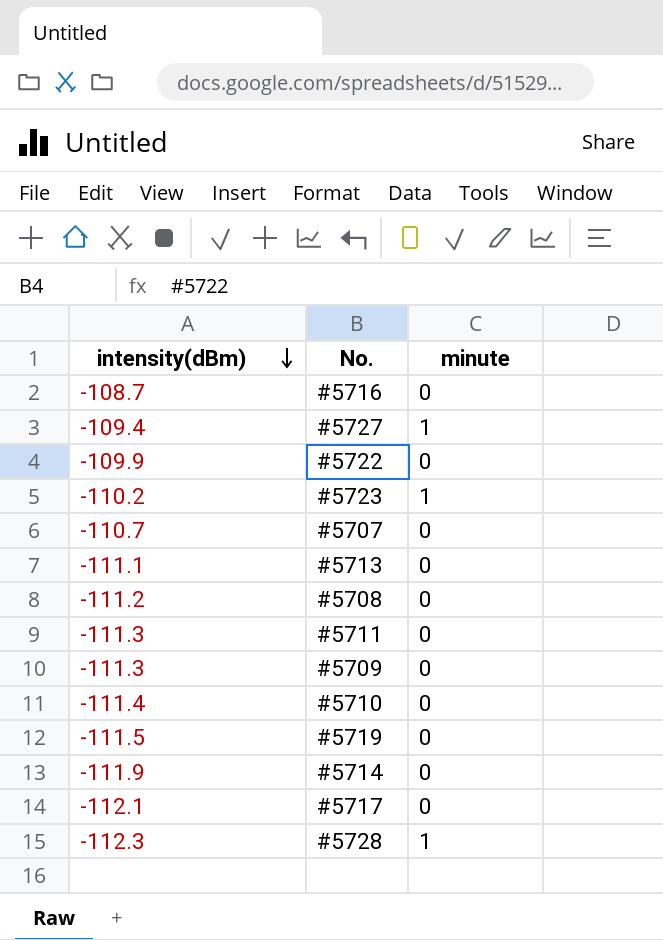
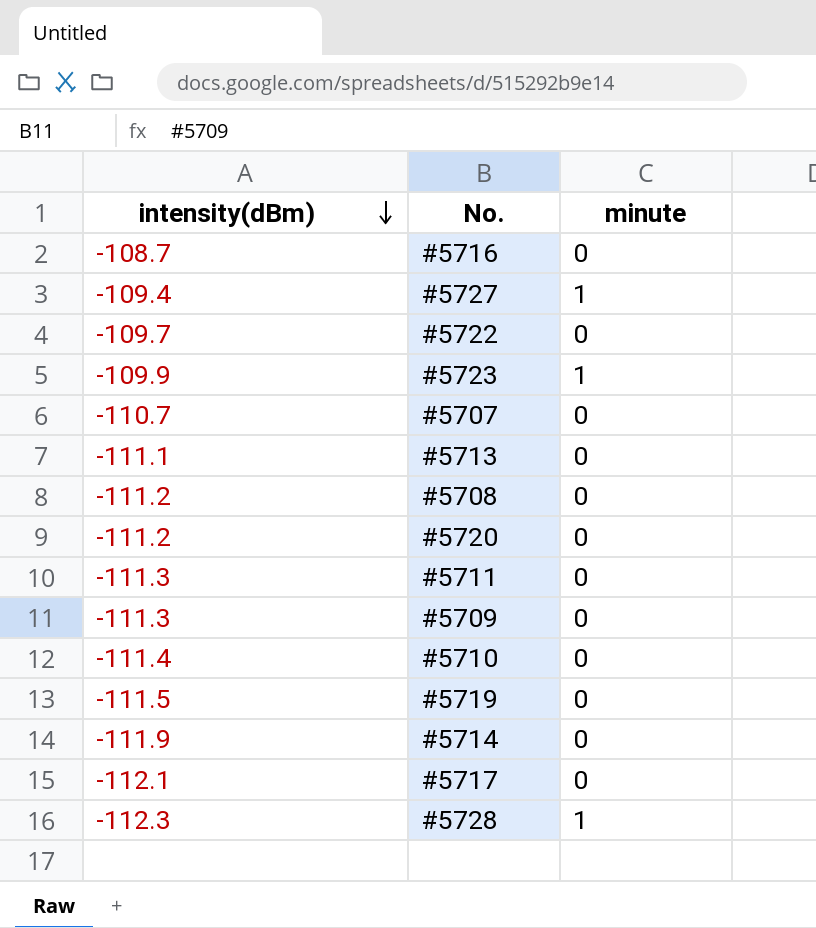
#5722 | intensity(dBm): -109.9 -> -109.7
#5723 | intensity(dBm): -110.2 -> -109.9
row #5720: none -> -111.2 | 0

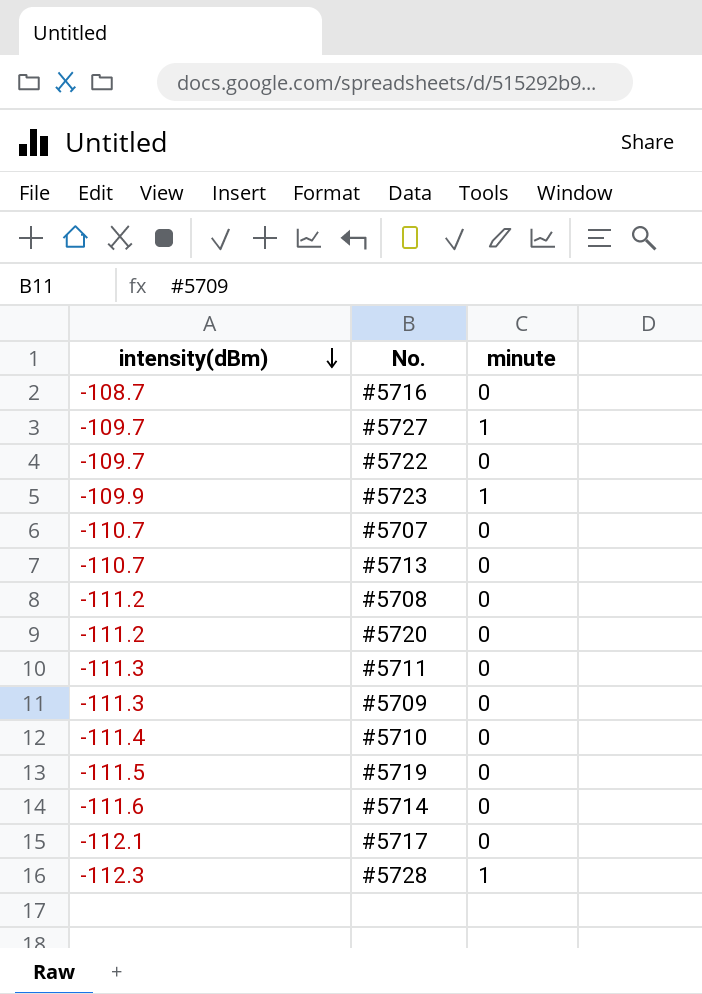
#5727 | intensity(dBm): -109.4 -> -109.7
#5713 | intensity(dBm): -111.1 -> -110.7
#5714 | intensity(dBm): -111.9 -> -111.6

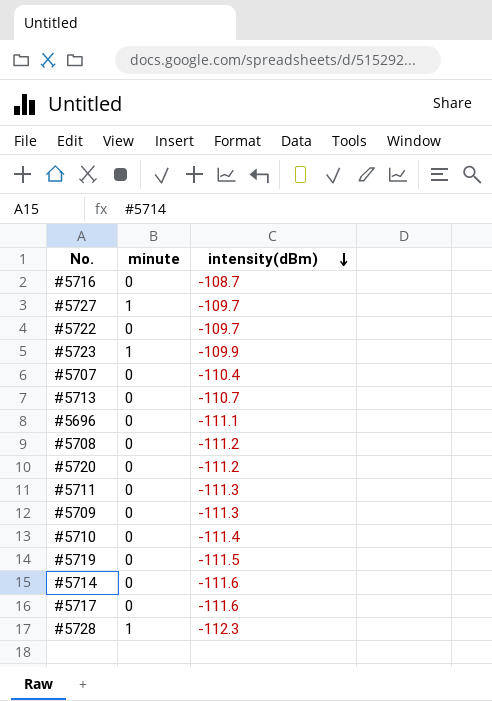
column intensity(dBm) | position: 1 -> 3
#5707 | intensity(dBm): -110.7 -> -110.4
row #5696: none -> 0 | -111.1
#5717 | intensity(dBm): -112.1 -> -111.6

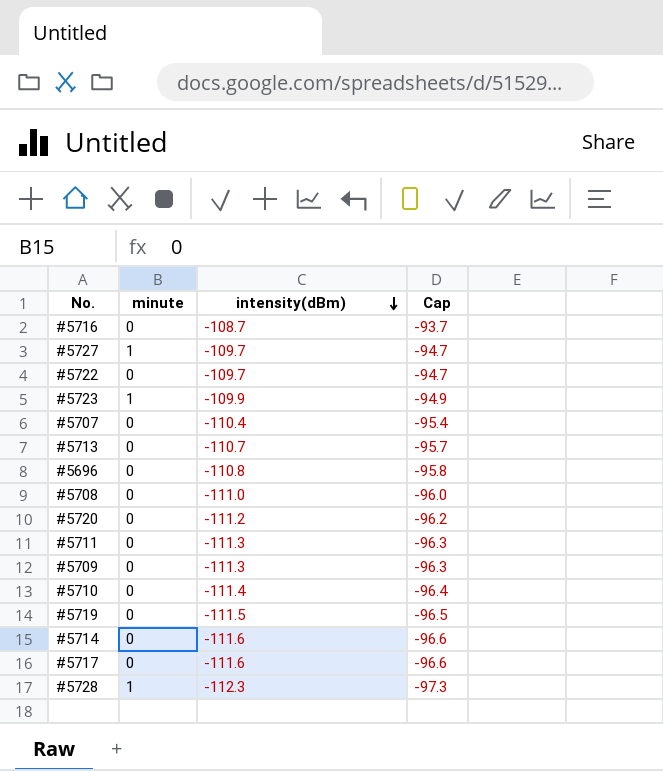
column Cap | formula: none -> [intensity(dBm)] + 15
#5696 | intensity(dBm): -111.1 -> -110.8
#5708 | intensity(dBm): -111.2 -> -111.0

